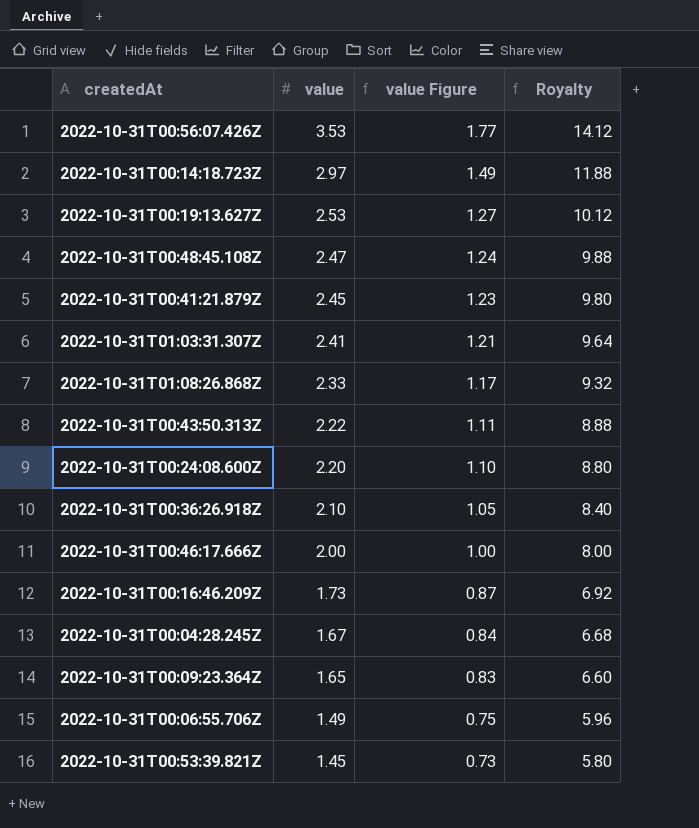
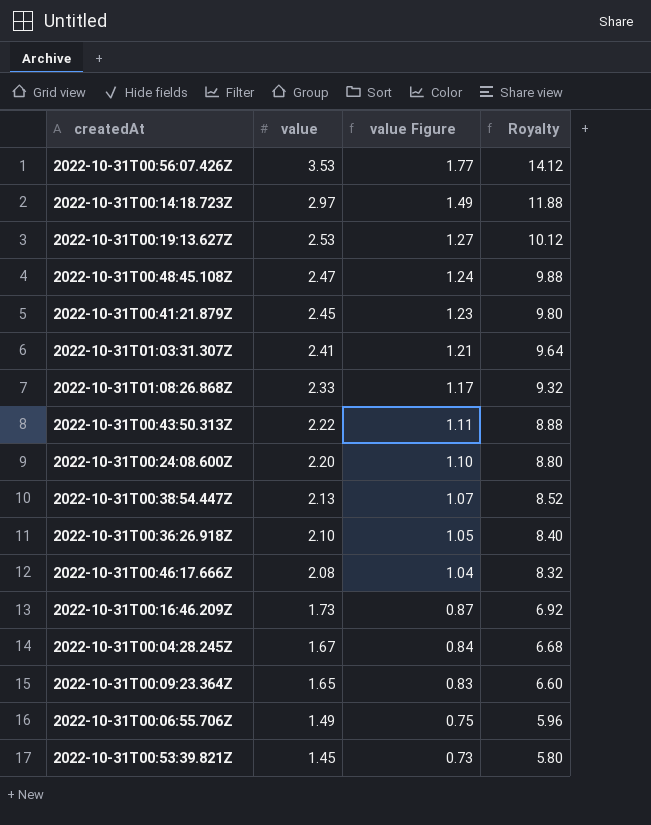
row 2022-10-31T00:38:54.447Z: none -> 2.13 | 1.07 | 8.52
2022-10-31T00:46:17.666Z | value: 2.00 -> 2.08
2022-10-31T00:46:17.666Z | value Figure: 1.00 -> 1.04
2022-10-31T00:46:17.666Z | Royalty: 8.00 -> 8.32

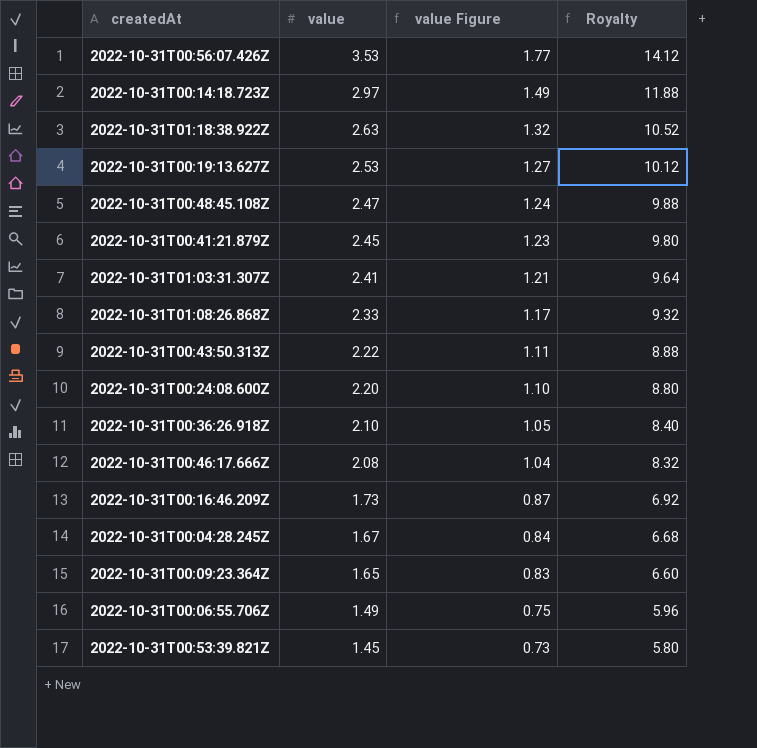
row 2022-10-31T00:38:54.447Z: 2.13 | 1.07 | 8.52 -> none
row 2022-10-31T01:18:38.922Z: none -> 2.63 | 1.32 | 10.52

